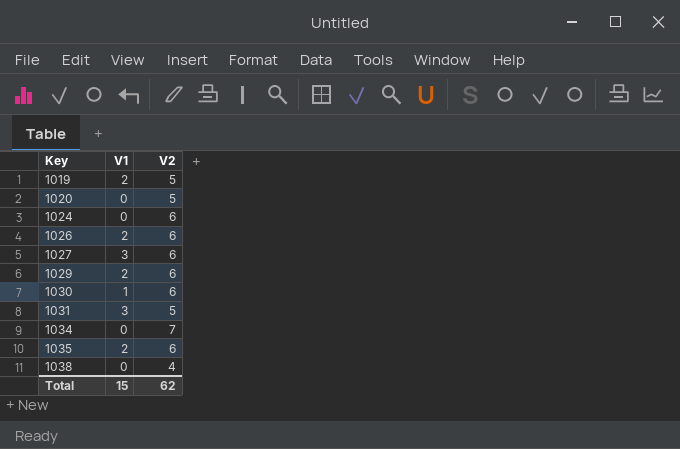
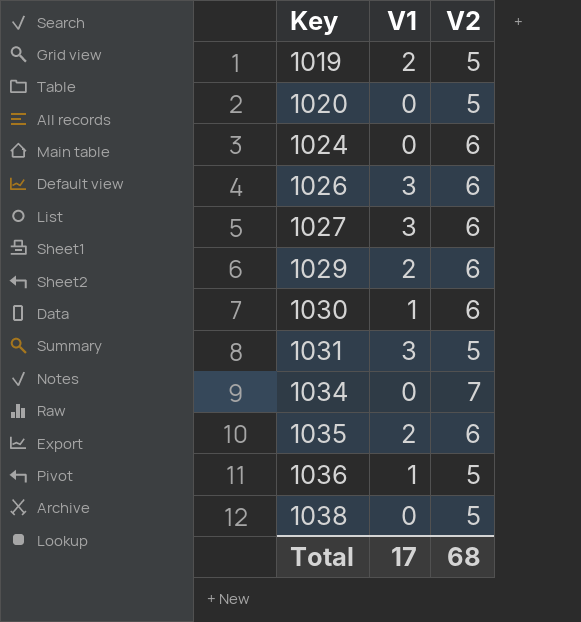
1026 | V1: 2 -> 3
row 1036: none -> 1 | 5
1038 | V2: 4 -> 5
Total | V1: 15 -> 17
Total | V2: 62 -> 68

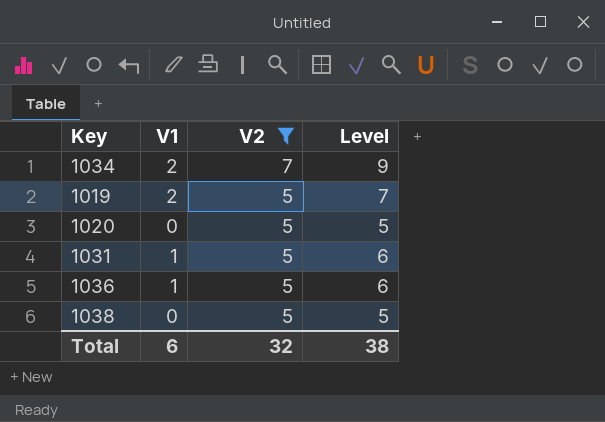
filter: none -> V2 != 6
row order: Key ascending -> V2 descending
column Level | formula: none -> [V1] + [V2]
1034 | V1: 0 -> 2
1031 | V1: 3 -> 1
Total | V1: 17 -> 6
Total | V2: 68 -> 32

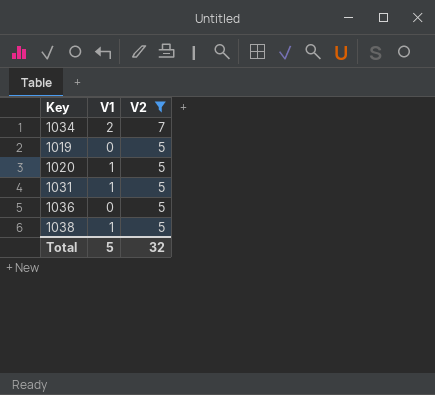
column Level | formula: [V1] + [V2] -> none
1019 | V1: 2 -> 0
1020 | V1: 0 -> 1
1036 | V1: 1 -> 0
1038 | V1: 0 -> 1
Total | V1: 6 -> 5

